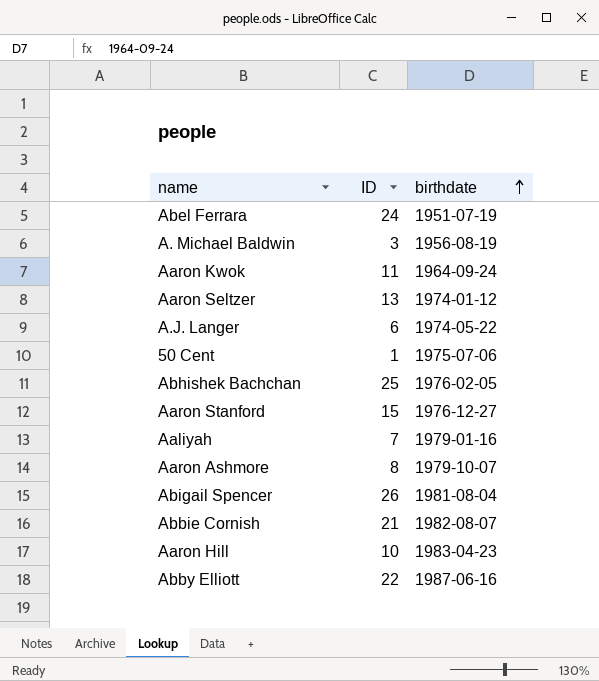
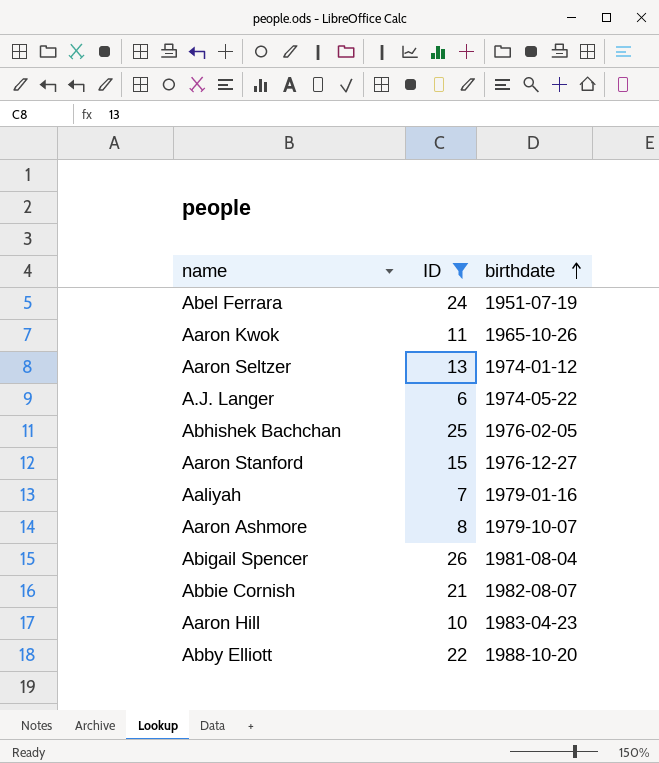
filter: none -> ID >= 6
Aaron Kwok | birthdate: 1964-09-24 -> 1965-10-26
Abby Elliott | birthdate: 1987-06-16 -> 1988-10-20

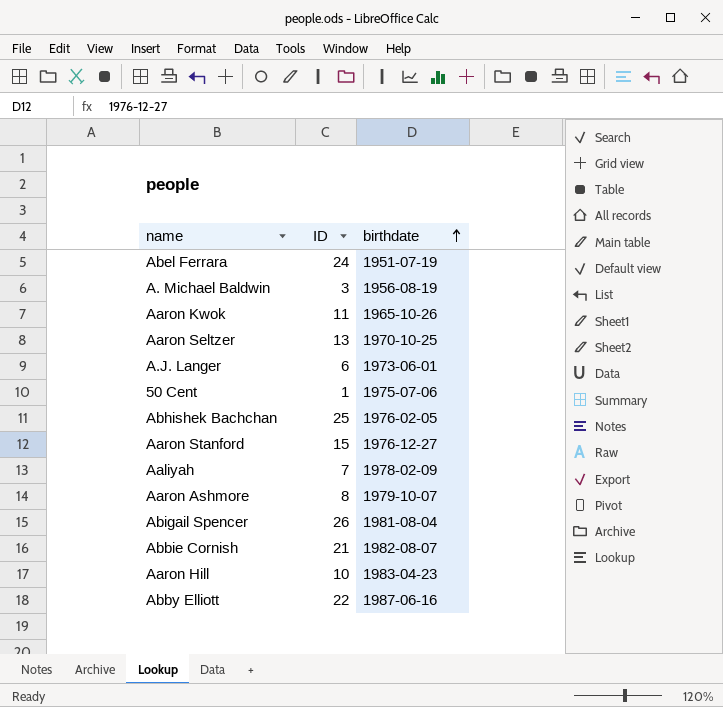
filter: ID >= 6 -> none
Aaron Seltzer | birthdate: 1974-01-12 -> 1970-10-25
A.J. Langer | birthdate: 1974-05-22 -> 1973-06-01
Aaliyah | birthdate: 1979-01-16 -> 1978-02-09
Abby Elliott | birthdate: 1988-10-20 -> 1987-06-16

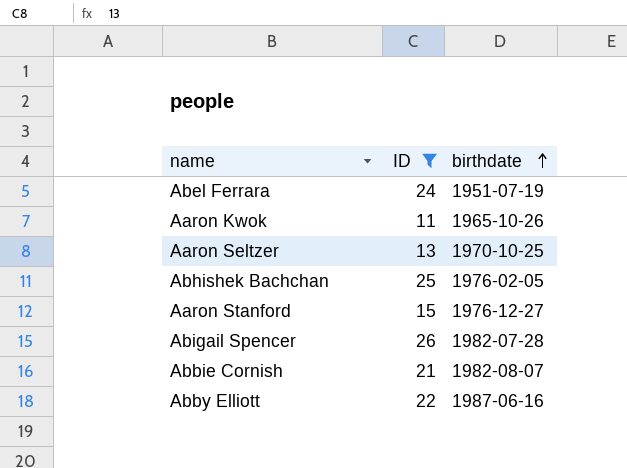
filter: none -> ID >= 11
Abigail Spencer | birthdate: 1981-08-04 -> 1982-07-28

